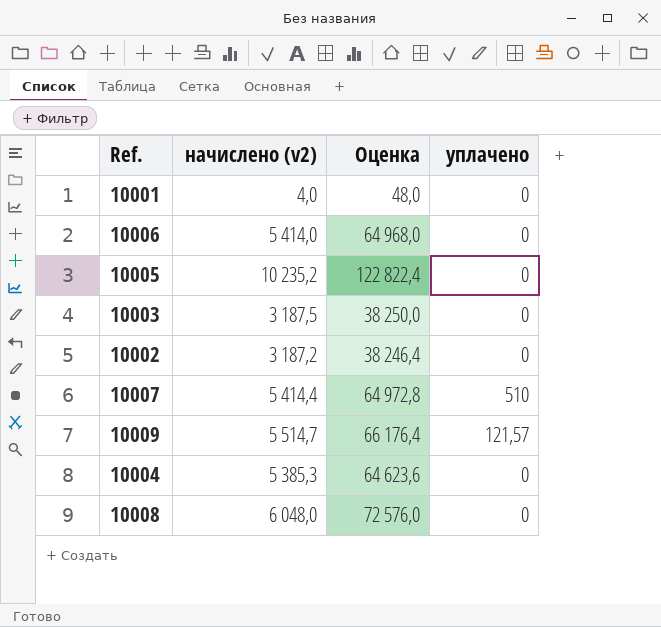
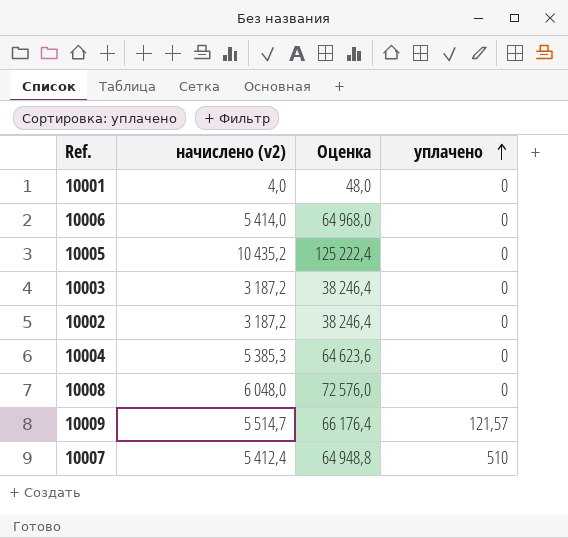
row order: none -> уплачено ascending
10005 | начислено (v2): 10 235,2 -> 10 435,2
10005 | Оценка: 122 822,4 -> 125 222,4
10003 | начислено (v2): 3 187,5 -> 3 187,2
10003 | Оценка: 38 250,0 -> 38 246,4
10007 | начислено (v2): 5 414,4 -> 5 412,4
10007 | Оценка: 64 972,8 -> 64 948,8

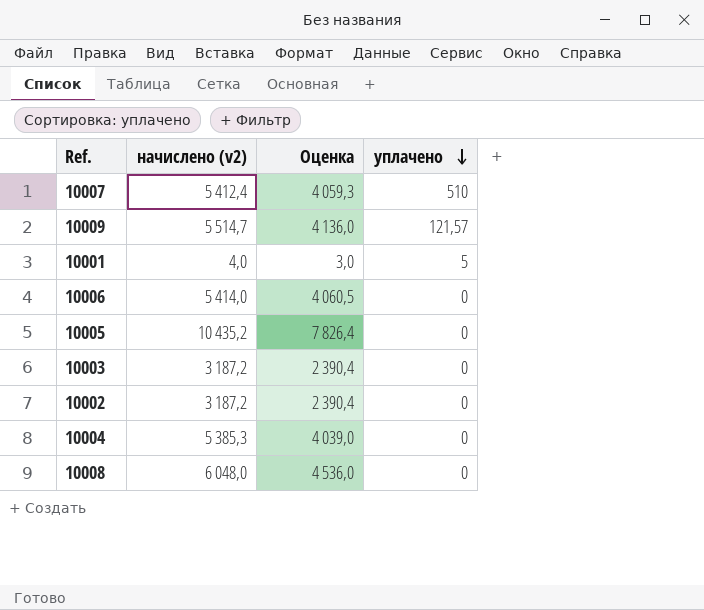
row order: уплачено ascending -> уплачено descending
column Оценка | formula: [начислено (v2)] * 12 -> [начислено (v2)] * 0,75
10001 | уплачено: 0 -> 5

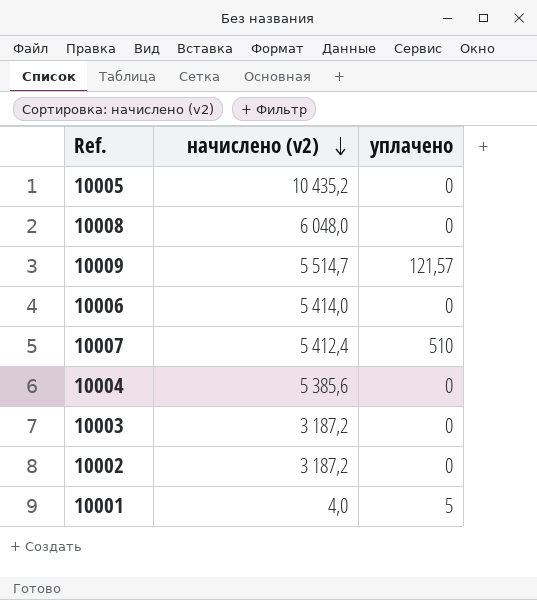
row order: уплачено descending -> начислено (v2) descending
column Оценка | formula: [начислено (v2)] * 0,75 -> none
10004 | начислено (v2): 5 385,3 -> 5 385,6

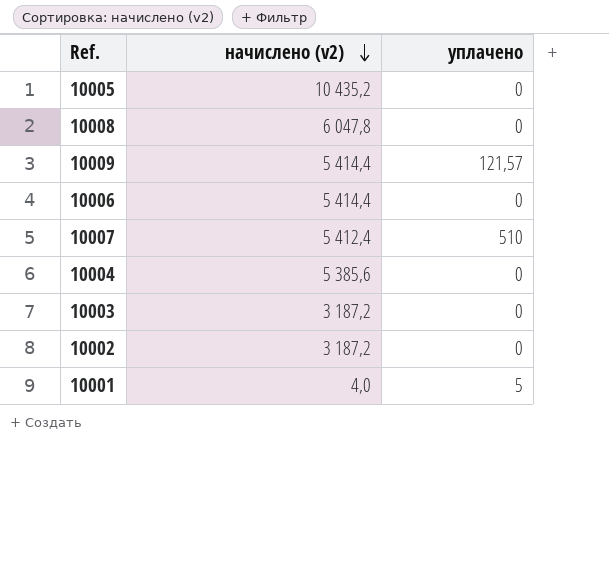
10008 | начислено (v2): 6 048,0 -> 6 047,8
10009 | начислено (v2): 5 514,7 -> 5 414,4
10006 | начислено (v2): 5 414,0 -> 5 414,4

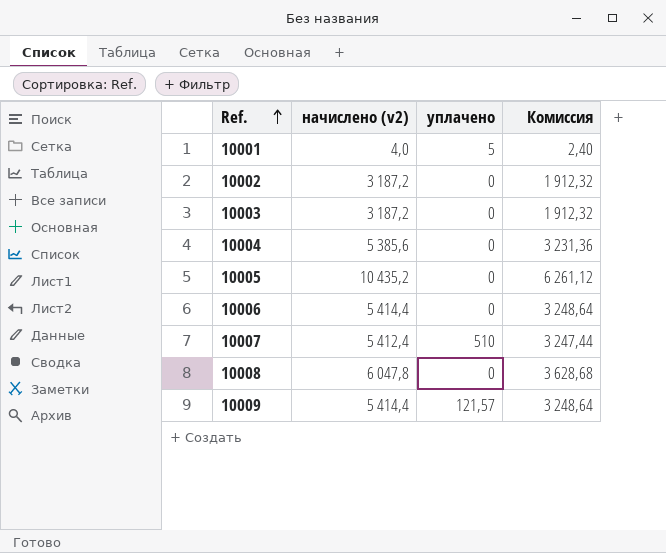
row order: начислено (v2) descending -> Ref. ascending
column Комиссия | formula: none -> [начислено (v2)] * 0,6

